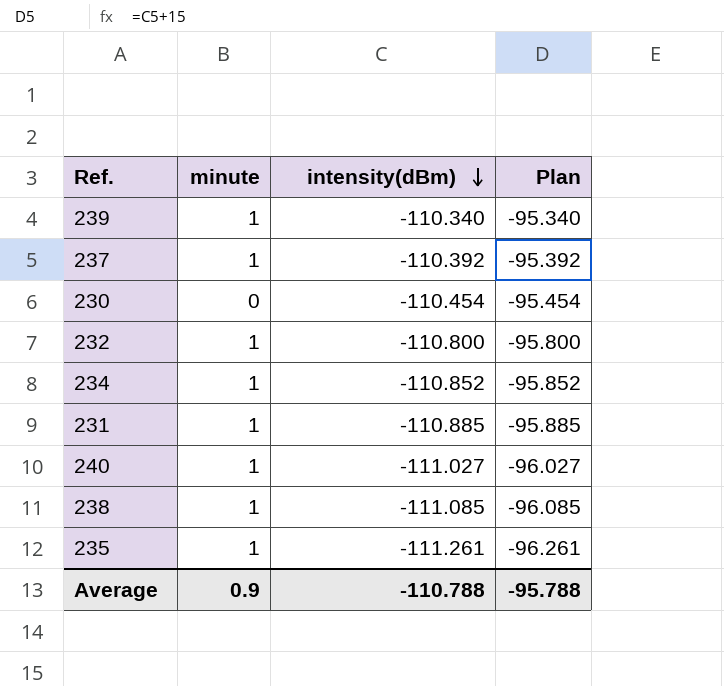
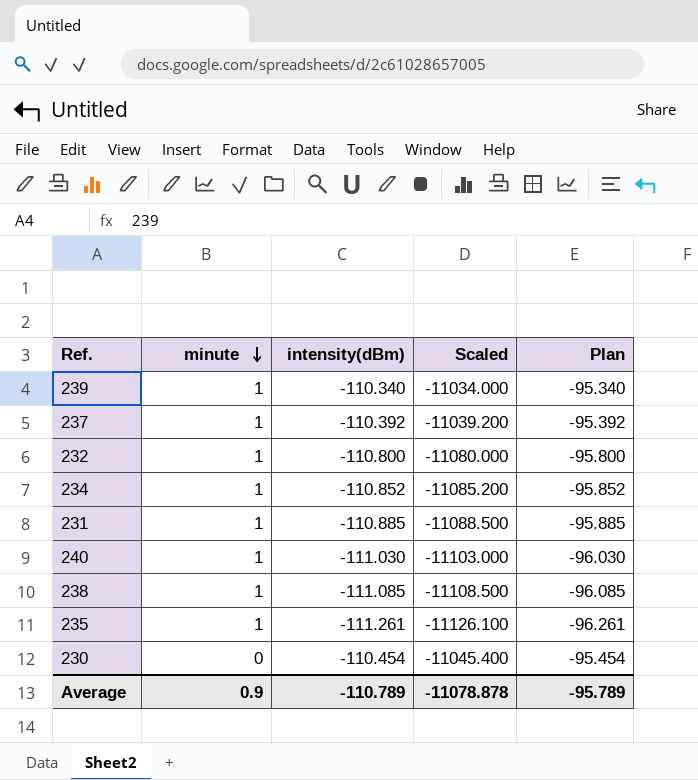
row order: intensity(dBm) descending -> minute descending
column Scaled | formula: none -> [intensity(dBm)] * 100
240 | intensity(dBm): -111.027 -> -111.030
240 | Plan: -96.027 -> -96.030
Average | intensity(dBm): -110.788 -> -110.789
Average | Plan: -95.788 -> -95.789

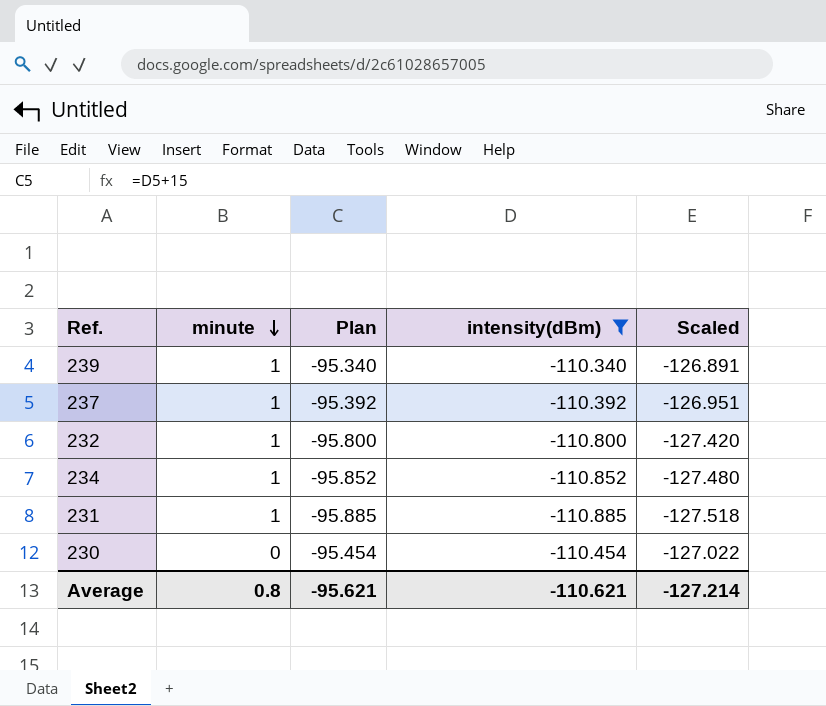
filter: none -> intensity(dBm) >= -110.885
column Plan | position: 5 -> 3
column Scaled | formula: [intensity(dBm)] * 100 -> [intensity(dBm)] * 1.15
Average | minute: 0.9 -> 0.8
Average | Plan: -95.789 -> -95.621
Average | intensity(dBm): -110.789 -> -110.621
Average | Scaled: -11078.878 -> -127.214

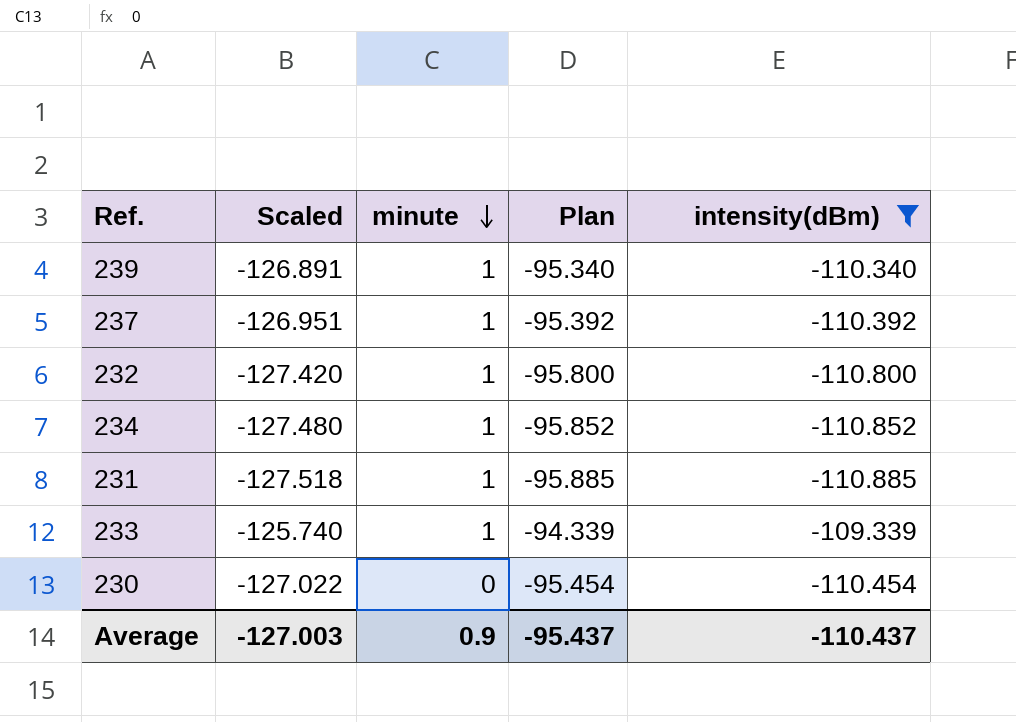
column Scaled | position: 5 -> 2
row 233: none -> -125.740 | 1 | -94.339 | -109.339
Average | Scaled: -127.214 -> -127.003
Average | minute: 0.8 -> 0.9
Average | Plan: -95.621 -> -95.437
Average | intensity(dBm): -110.621 -> -110.437

